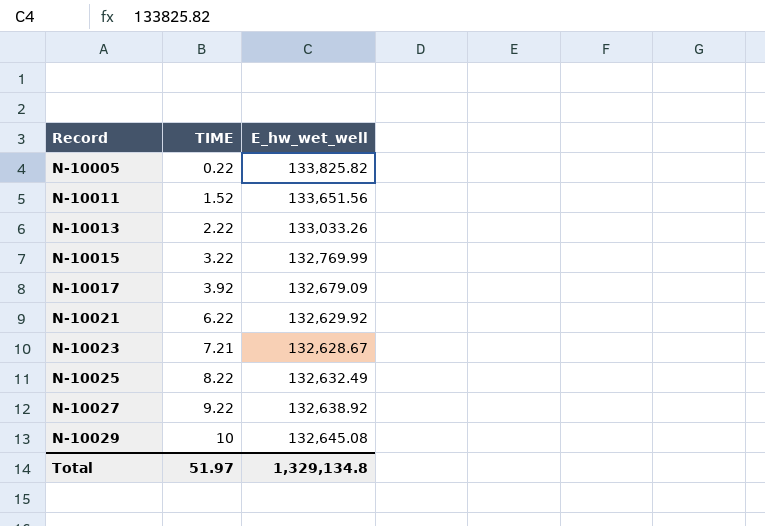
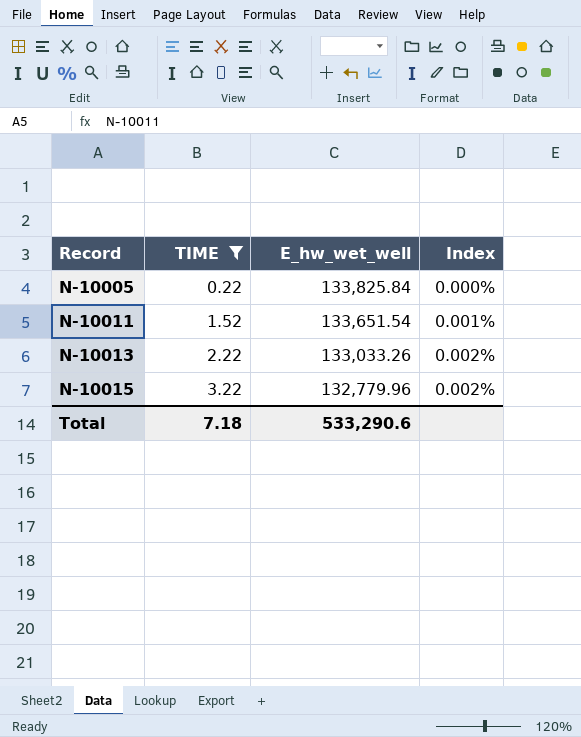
filter: none -> TIME <= 3.22
column Index | formula: none -> [TIME] / [E_hw_wet_well]
N-10005 | E_hw_wet_well: 133,825.82 -> 133,825.84
N-10011 | E_hw_wet_well: 133,651.56 -> 133,651.54
N-10015 | E_hw_wet_well: 132,769.99 -> 132,779.96
Total | TIME: 51.97 -> 7.18
Total | E_hw_wet_well: 1,329,134.8 -> 533,290.6

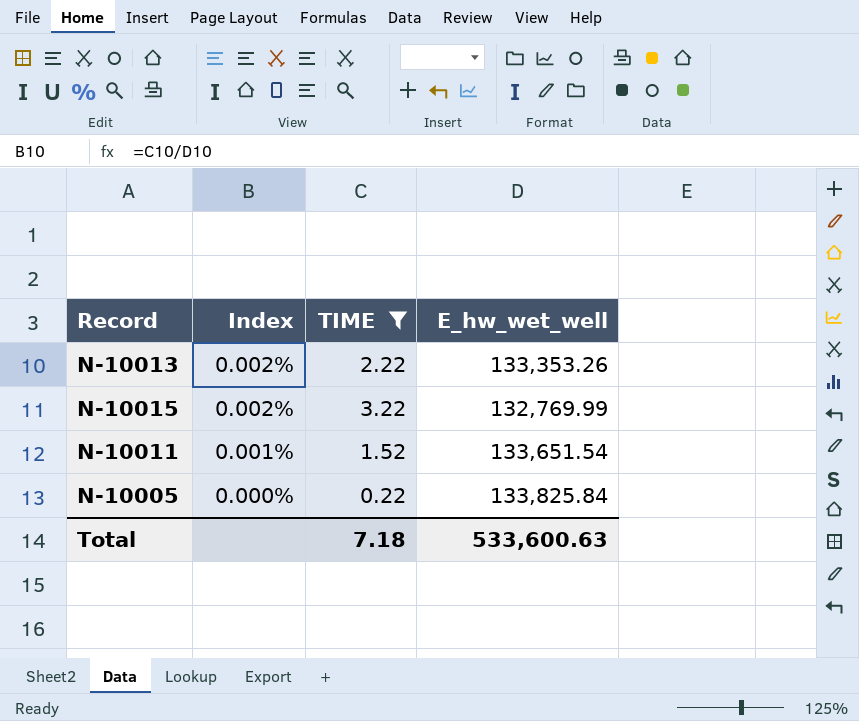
row order: Record ascending -> Index descending
column Index | position: 4 -> 2
N-10013 | E_hw_wet_well: 133,033.26 -> 133,353.26
N-10015 | E_hw_wet_well: 132,779.96 -> 132,769.99
Total | E_hw_wet_well: 533,290.6 -> 533,600.63

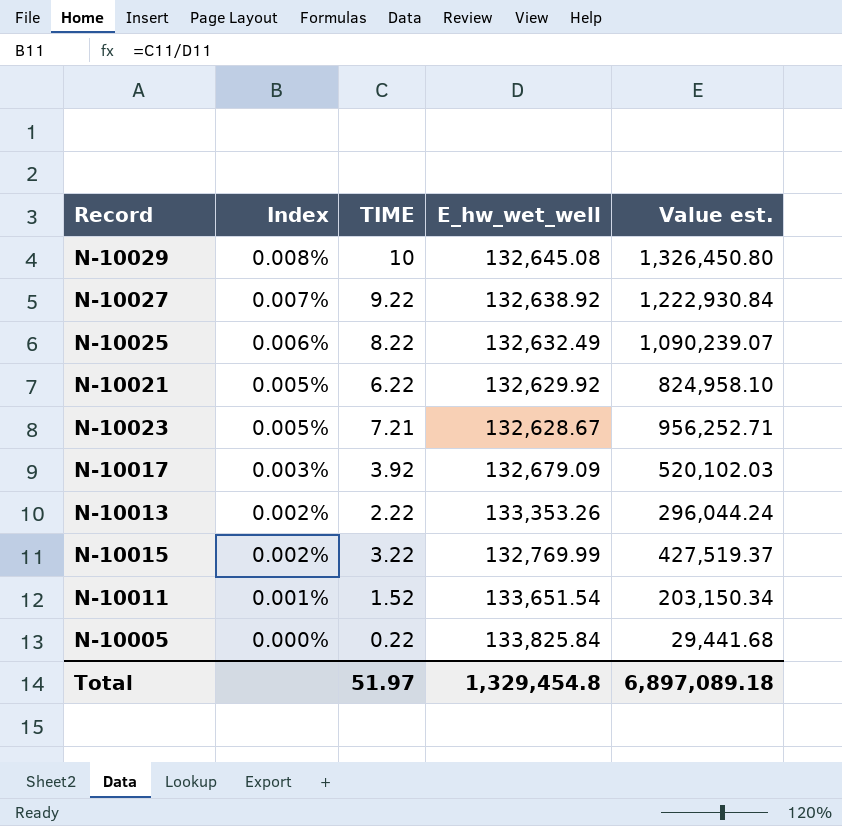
filter: TIME <= 3.22 -> none
column Value est. | formula: none -> [TIME] * [E_hw_wet_well]
Total | TIME: 7.18 -> 51.97
Total | E_hw_wet_well: 533,600.63 -> 1,329,454.8

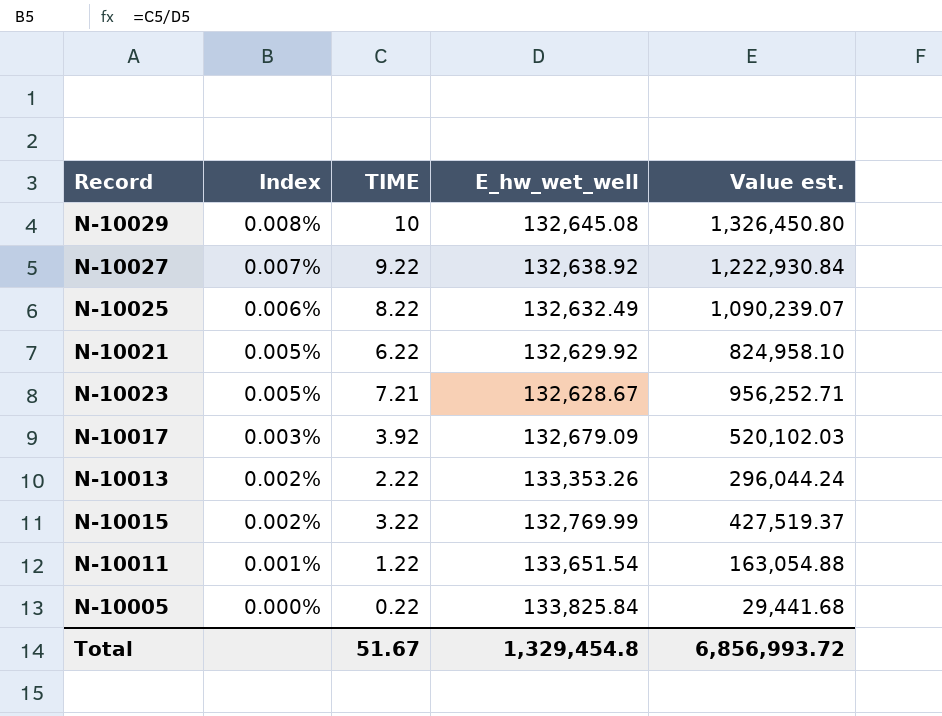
N-10011 | TIME: 1.52 -> 1.22
N-10011 | Value est.: 203,150.34 -> 163,054.88
Total | TIME: 51.97 -> 51.67
Total | Value est.: 6,897,089.18 -> 6,856,993.72

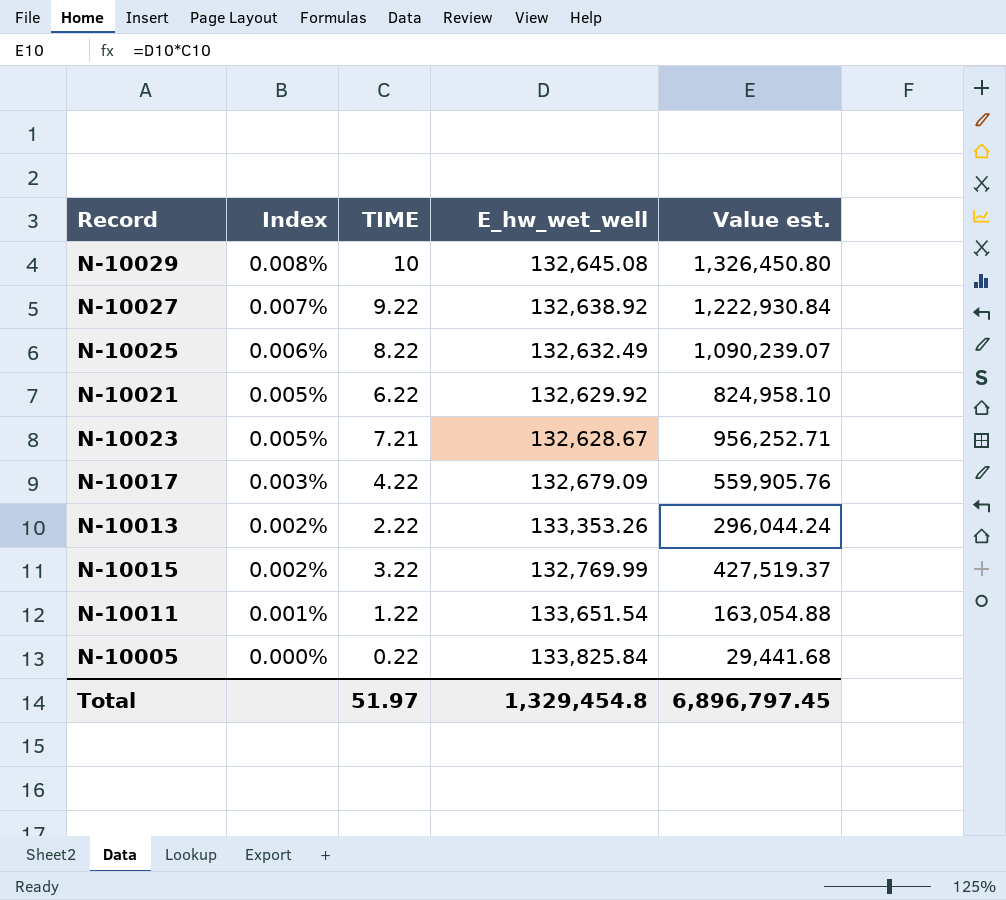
N-10017 | TIME: 3.92 -> 4.22
N-10017 | Value est.: 520,102.03 -> 559,905.76
Total | TIME: 51.67 -> 51.97
Total | Value est.: 6,856,993.72 -> 6,896,797.45

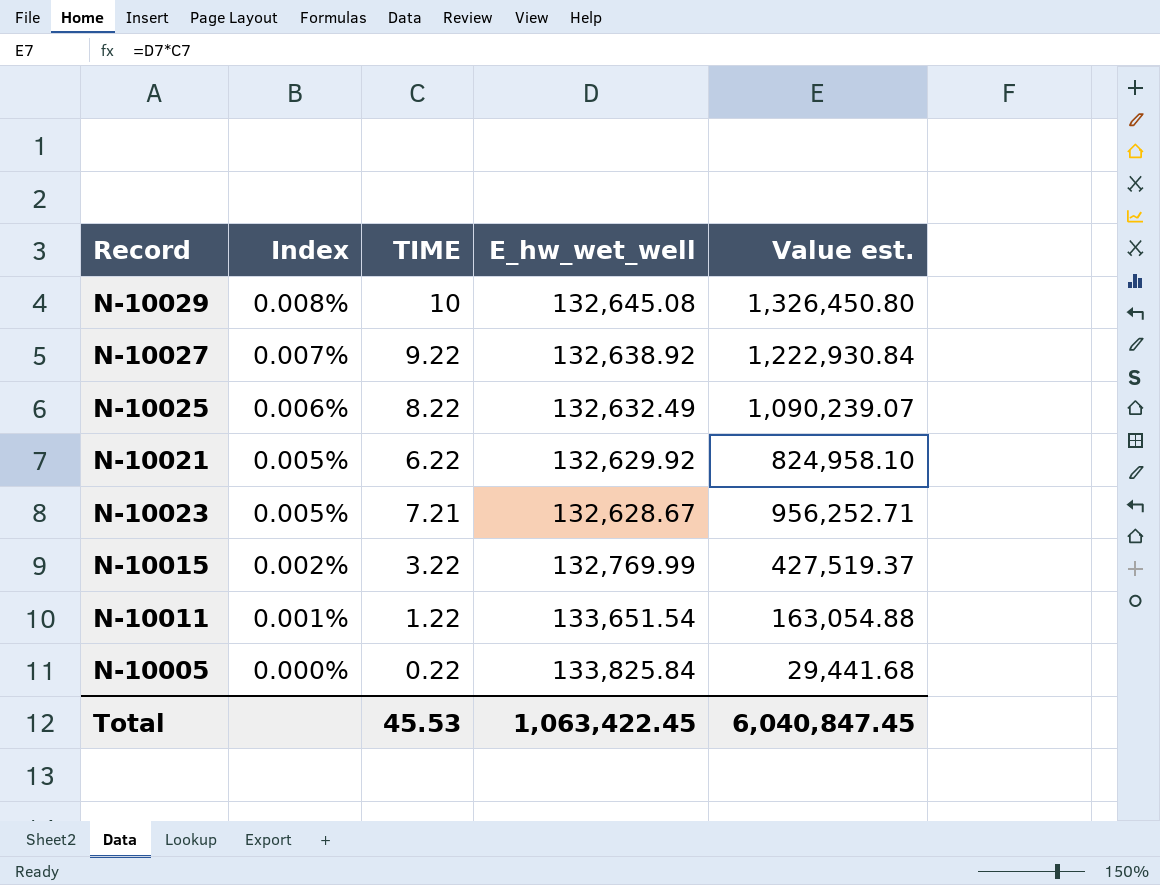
row N-10017: 0.003% | 4.22 | 132,679.09 | 559,905.76 -> none
row N-10013: 0.002% | 2.22 | 133,353.26 | 296,044.24 -> none
Total | TIME: 51.97 -> 45.53
Total | E_hw_wet_well: 1,329,454.8 -> 1,063,422.45
Total | Value est.: 6,896,797.45 -> 6,040,847.45

